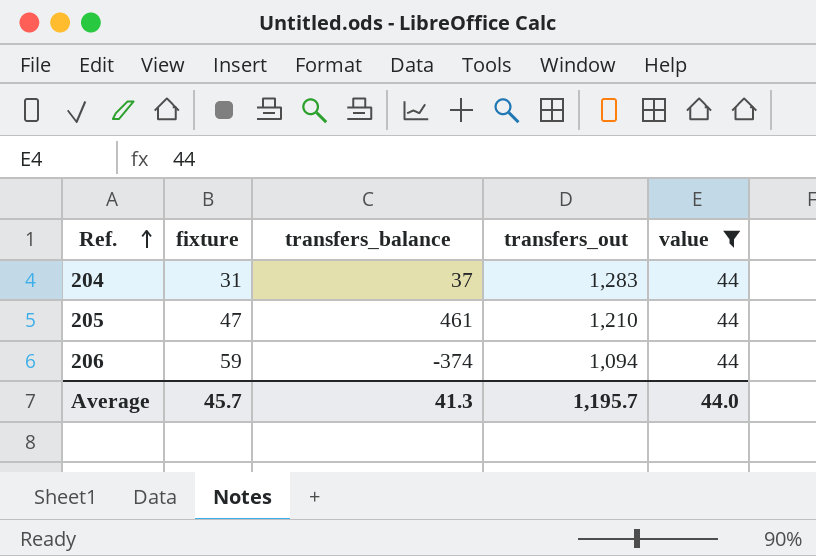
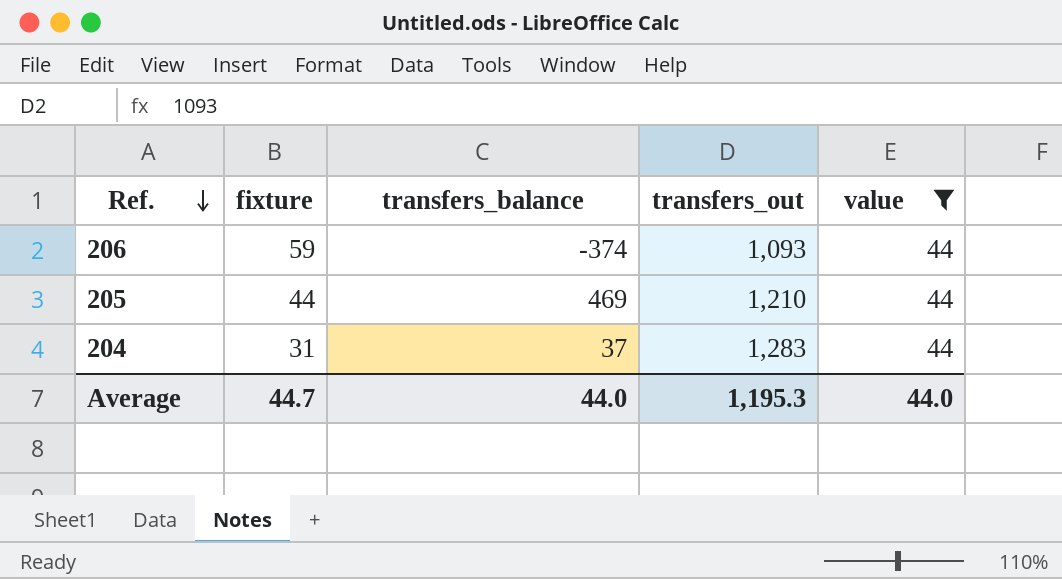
row order: Ref. ascending -> Ref. descending
206 | transfers_out: 1,094 -> 1,093
205 | fixture: 47 -> 44
205 | transfers_balance: 461 -> 469
Average | fixture: 45.7 -> 44.7
Average | transfers_balance: 41.3 -> 44.0
Average | transfers_out: 1,195.7 -> 1,195.3

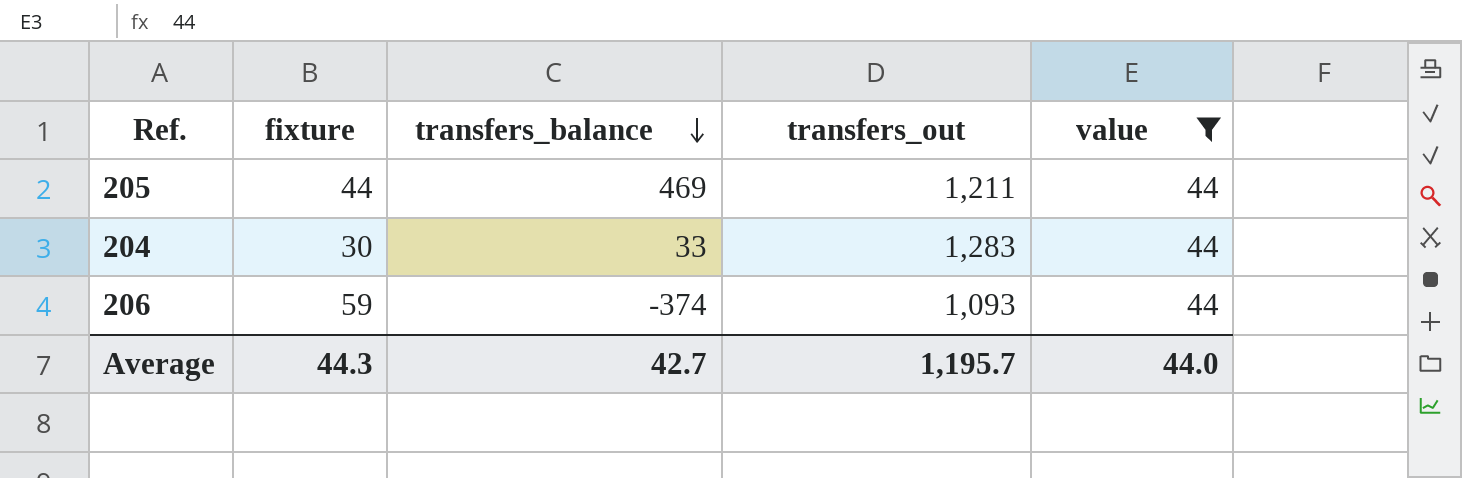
row order: Ref. descending -> transfers_balance descending
205 | transfers_out: 1,210 -> 1,211
204 | fixture: 31 -> 30
204 | transfers_balance: 37 -> 33
Average | fixture: 44.7 -> 44.3
Average | transfers_balance: 44.0 -> 42.7
Average | transfers_out: 1,195.3 -> 1,195.7

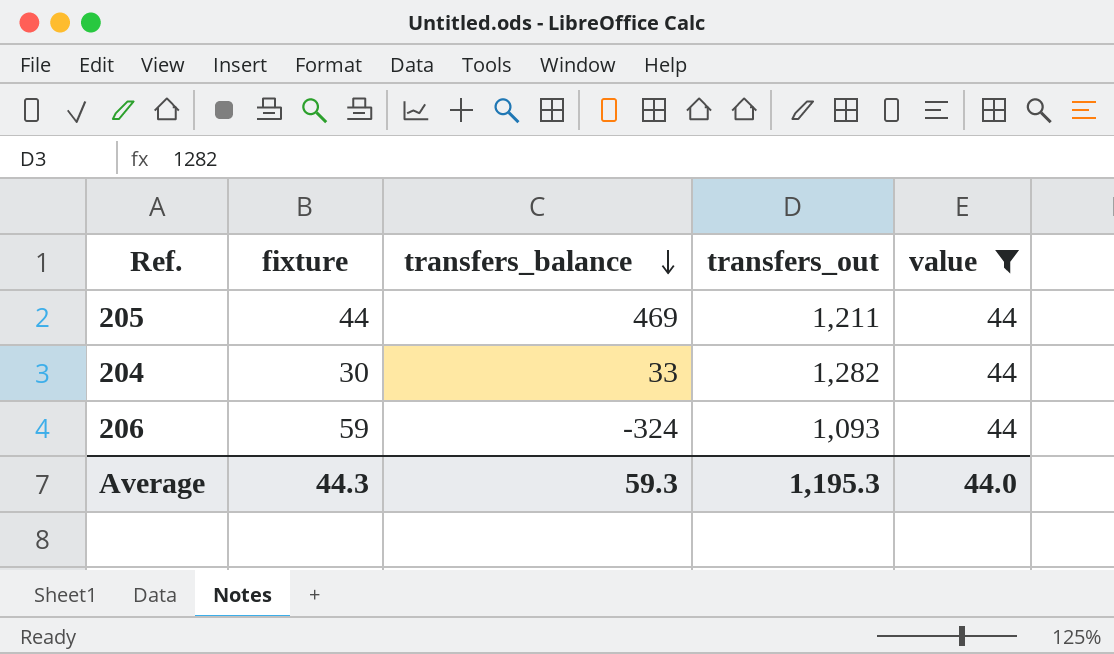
204 | transfers_out: 1,283 -> 1,282
206 | transfers_balance: -374 -> -324
Average | transfers_balance: 42.7 -> 59.3
Average | transfers_out: 1,195.7 -> 1,195.3

